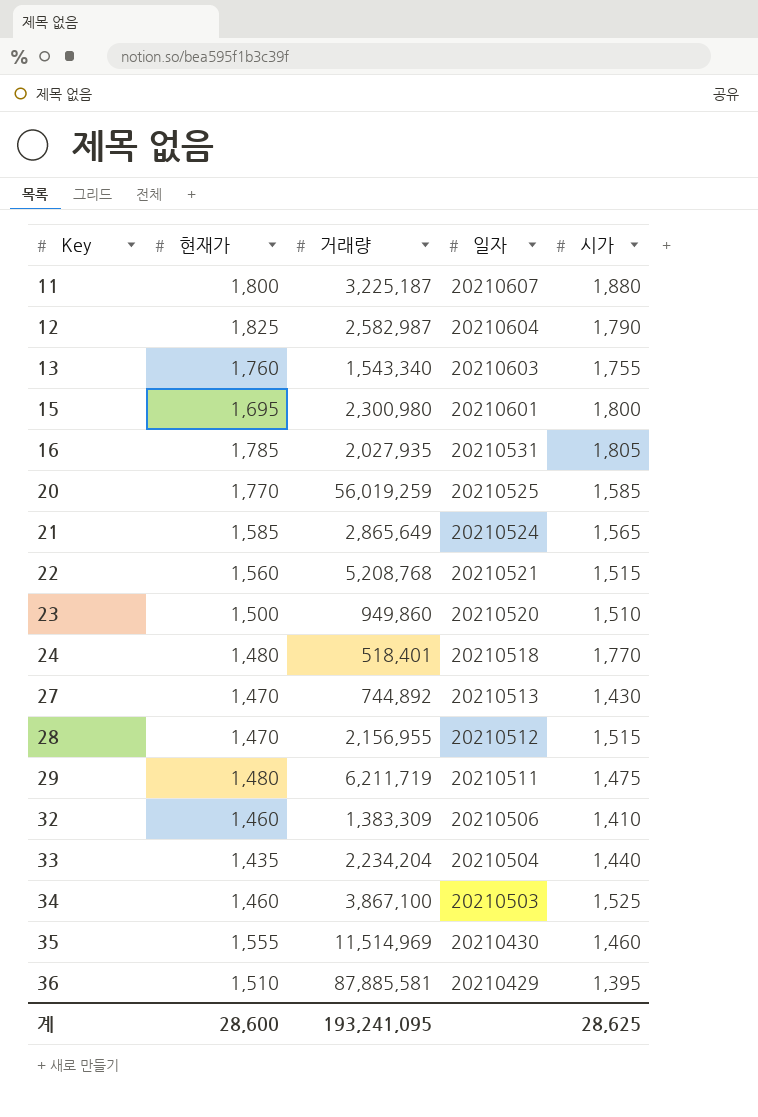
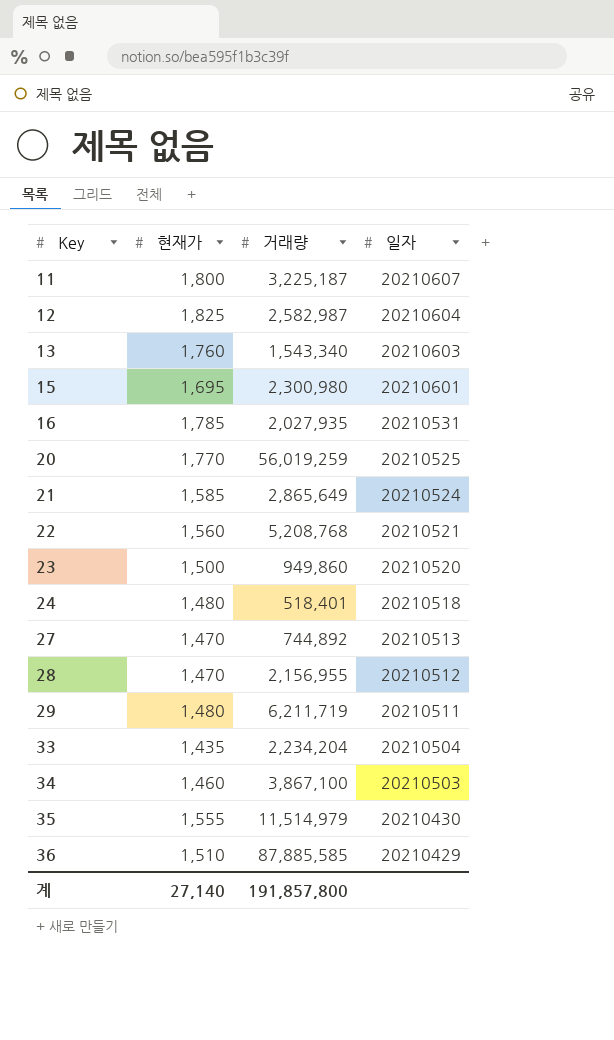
column 시가 | position: 5 -> none
row 32: 1,460 | 1,383,309 | 20210506 | 1,410 -> none
35 | 거래량: 11,514,969 -> 11,514,979
36 | 거래량: 87,885,581 -> 87,885,585
계 | 현재가: 28,600 -> 27,140
계 | 거래량: 193,241,095 -> 191,857,800

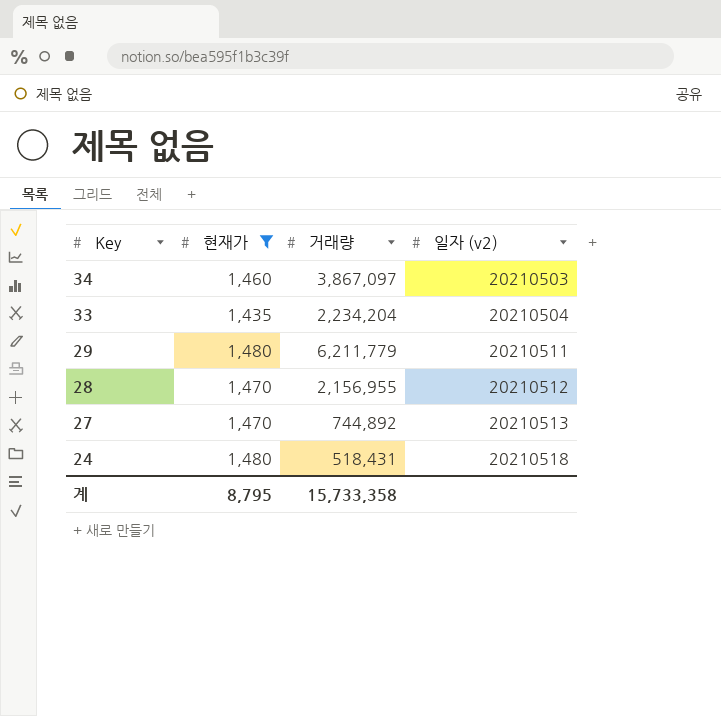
filter: none -> 현재가 <= 1,480
row order: Key ascending -> Key descending
column name: 일자 -> 일자 (v2)
34 | 거래량: 3,867,100 -> 3,867,097
29 | 거래량: 6,211,719 -> 6,211,779
24 | 거래량: 518,401 -> 518,431
계 | 현재가: 27,140 -> 8,795
계 | 거래량: 191,857,800 -> 15,733,358

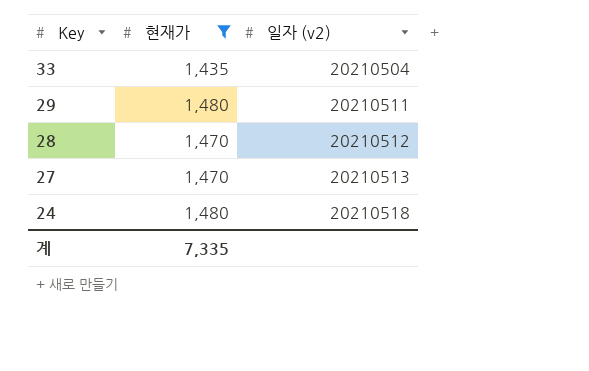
column 거래량 | position: 3 -> none
row 34: 1,460 | 3,867,097 | 20210503 -> none
계 | 현재가: 8,795 -> 7,335

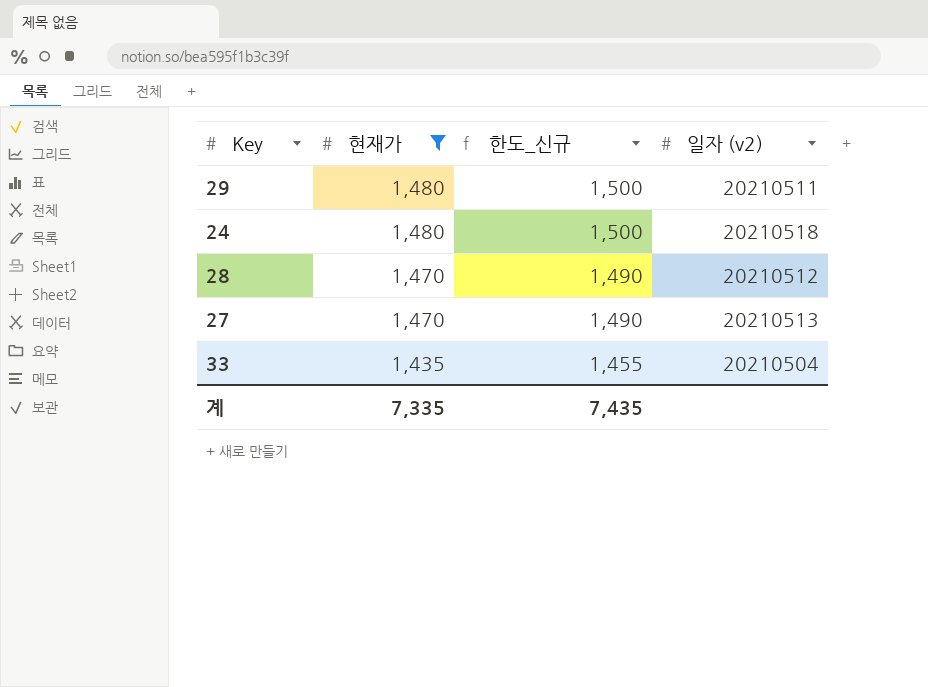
row order: Key descending -> 현재가 descending
column 한도_신규 | formula: none -> [현재가] + 20

